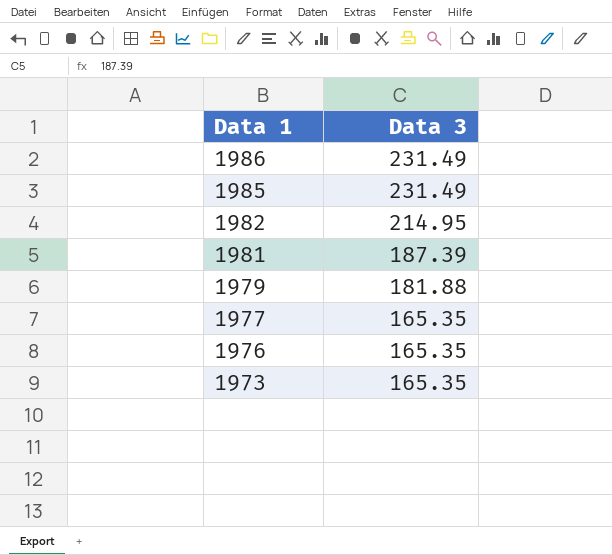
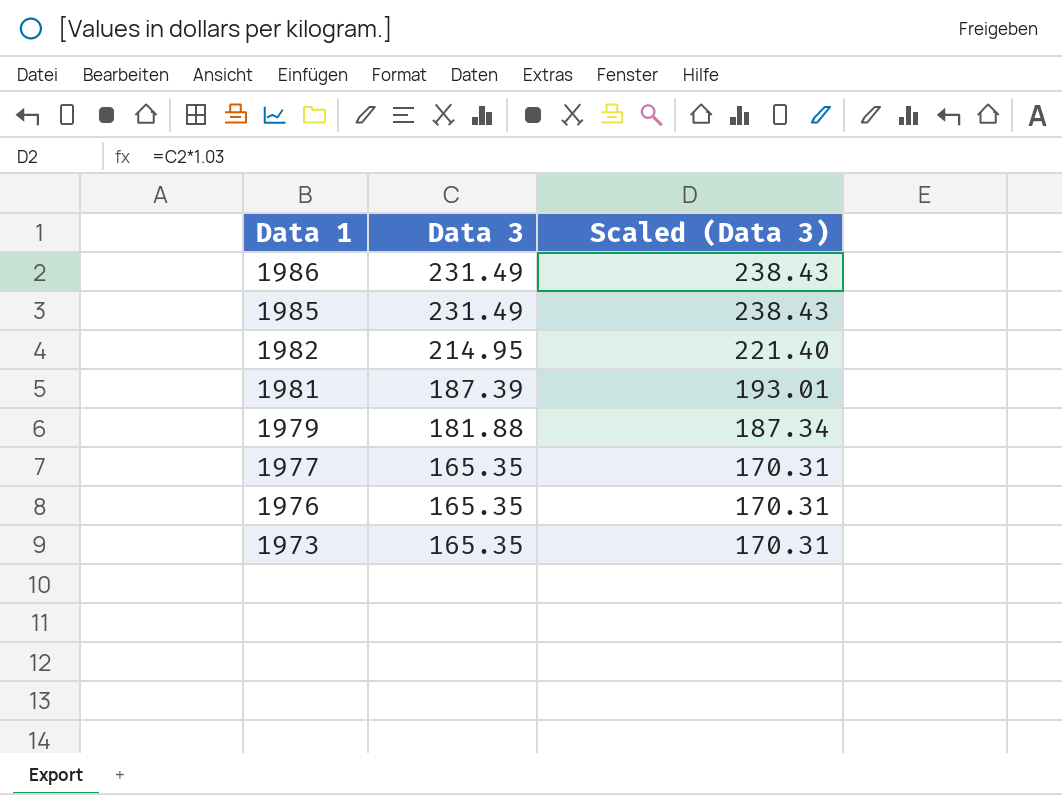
column Scaled (Data 3) | formula: none -> [Data 3] * 1.03

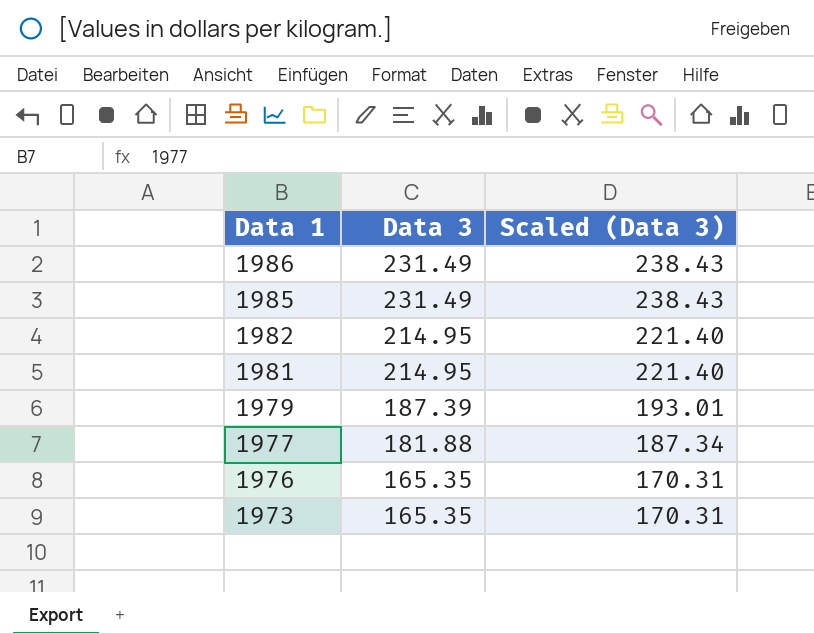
1981 | Data 3: 187.39 -> 214.95
1981 | Scaled (Data 3): 193.01 -> 221.40
1979 | Data 3: 181.88 -> 187.39
1979 | Scaled (Data 3): 187.34 -> 193.01
1977 | Data 3: 165.35 -> 181.88
1977 | Scaled (Data 3): 170.31 -> 187.34

